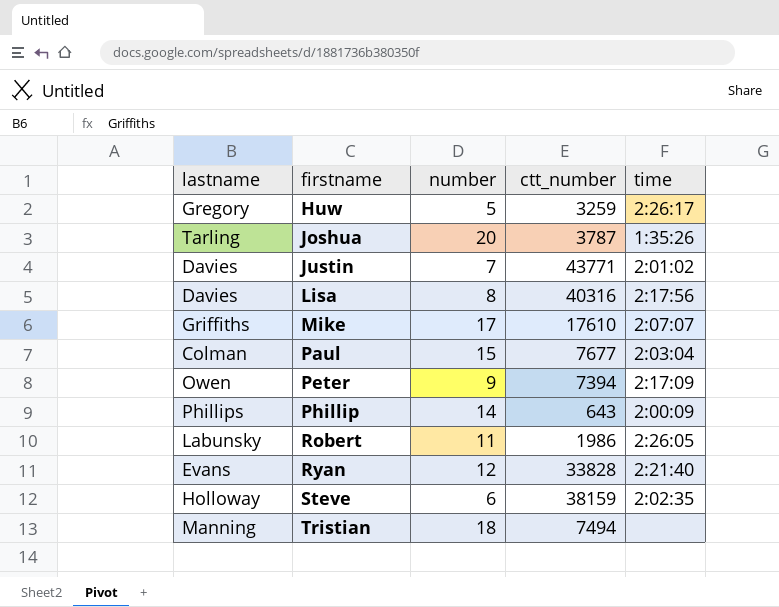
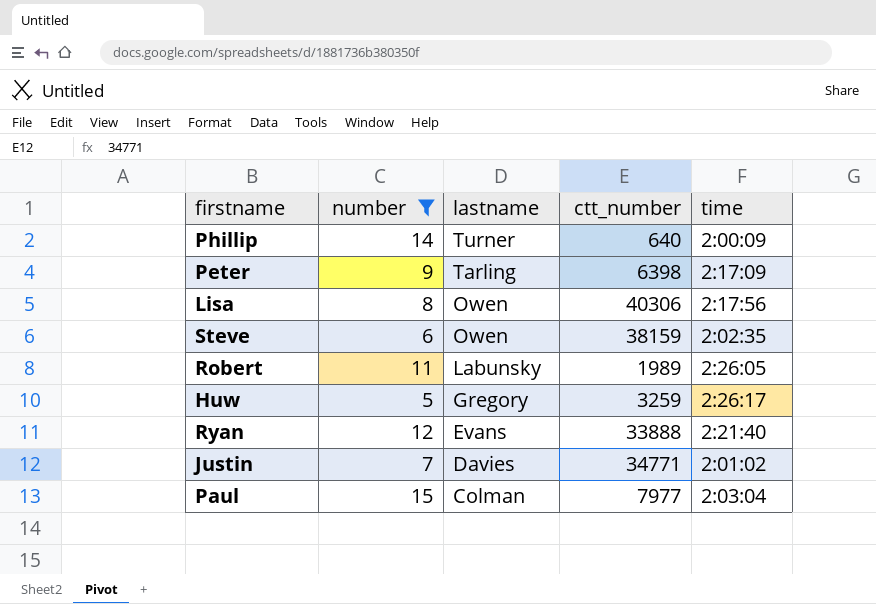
filter: none -> number <= 15
row order: firstname ascending -> lastname descending
column lastname | position: 1 -> 3
Phillip | lastname: Phillips -> Turner
Phillip | ctt_number: 643 -> 640
Peter | lastname: Owen -> Tarling
Peter | ctt_number: 7394 -> 6398
Lisa | lastname: Davies -> Owen
Lisa | ctt_number: 40316 -> 40306
Steve | lastname: Holloway -> Owen
Robert | ctt_number: 1986 -> 1989
Ryan | ctt_number: 33828 -> 33888
Justin | ctt_number: 43771 -> 34771
Paul | ctt_number: 7677 -> 7977

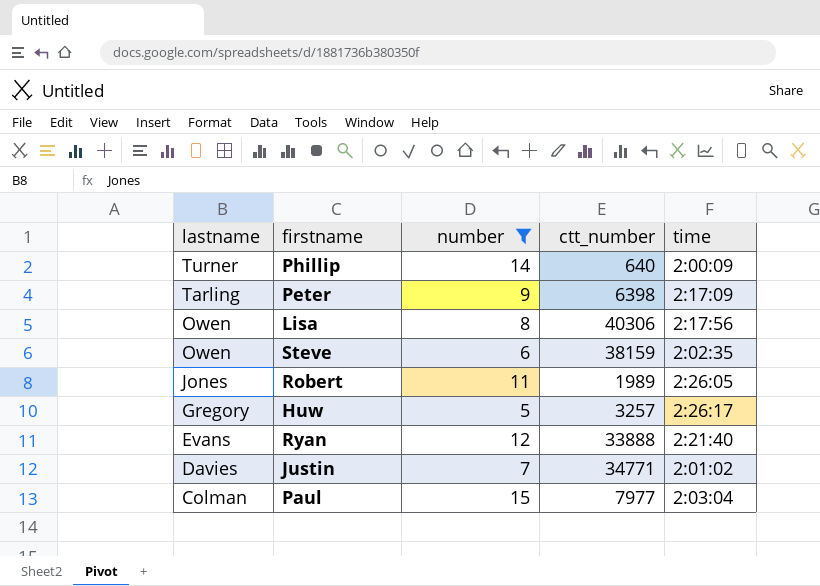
column lastname | position: 3 -> 1
Robert | lastname: Labunsky -> Jones
Huw | ctt_number: 3259 -> 3257

